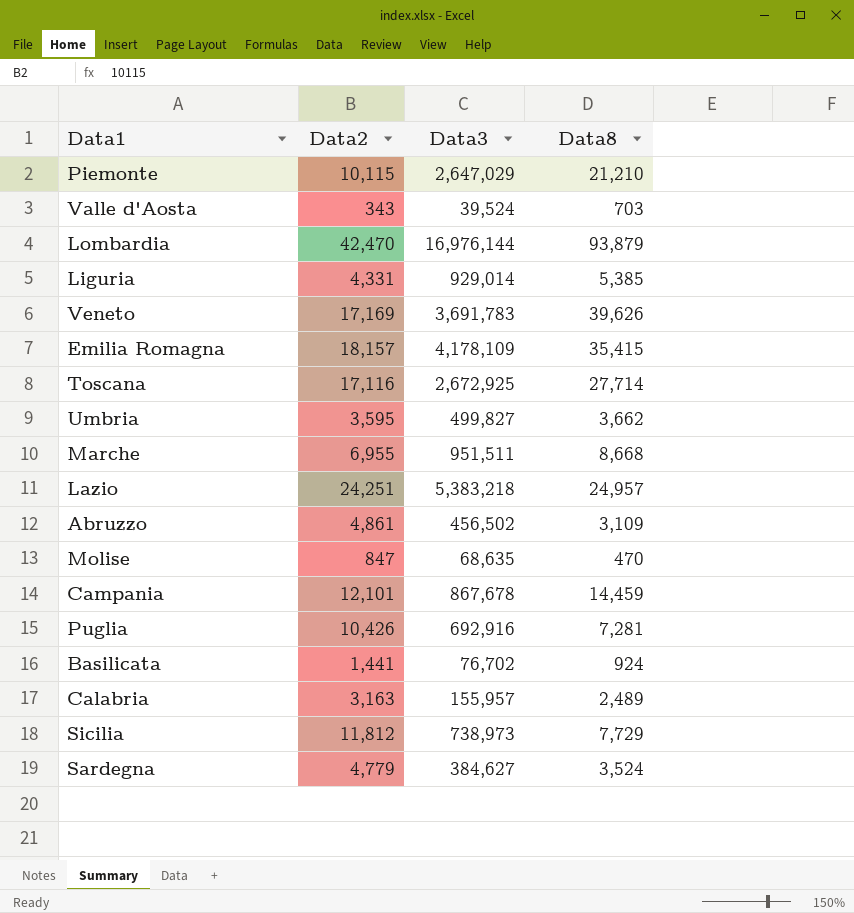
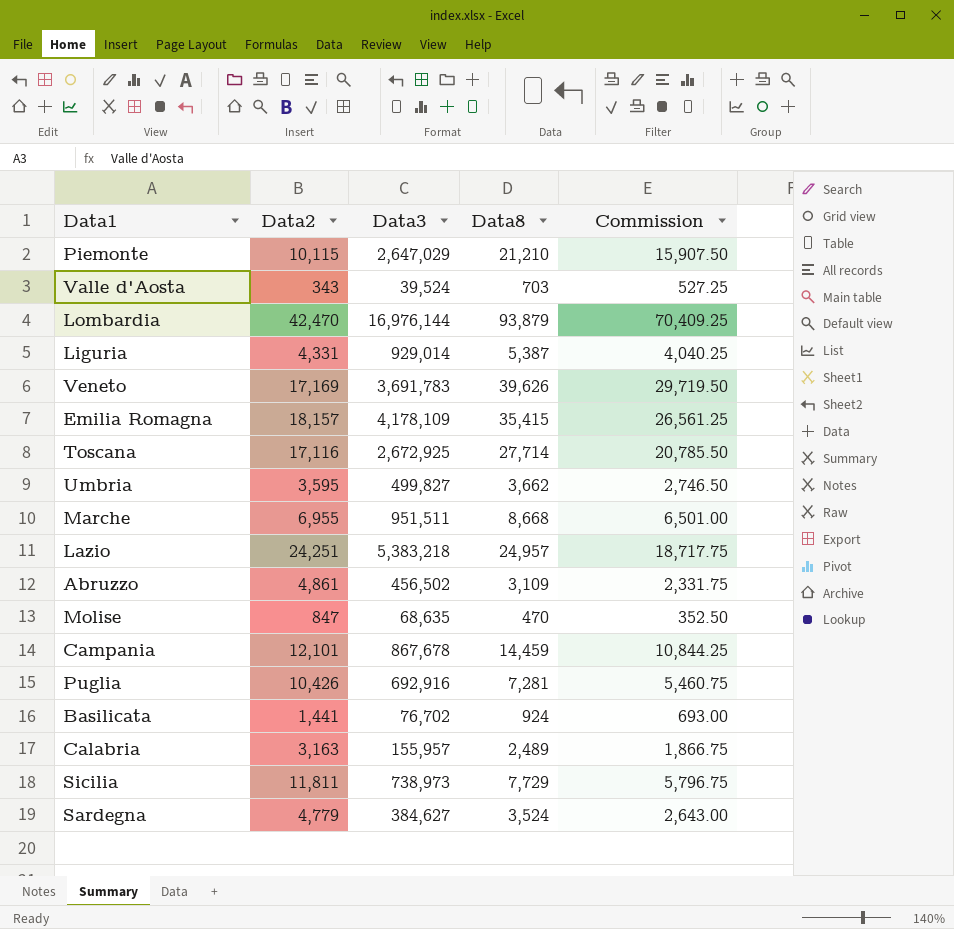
column Commission | formula: none -> [Data8] * 0.75
Liguria | Data8: 5,385 -> 5,387
Sicilia | Data2: 11,812 -> 11,811

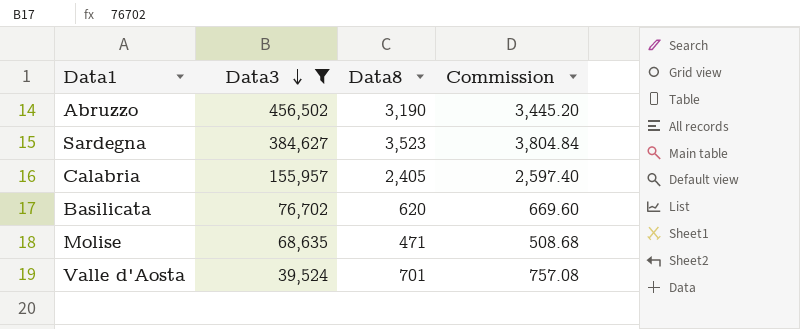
filter: none -> Data3 <= 456,502
row order: none -> Data3 descending
column Data2 | position: 2 -> none
column Commission | formula: [Data8] * 0.75 -> [Data8] * 1.08
Abruzzo | Data8: 3,109 -> 3,190
Sardegna | Data8: 3,524 -> 3,523
Calabria | Data8: 2,489 -> 2,405
Basilicata | Data8: 924 -> 620
Molise | Data8: 470 -> 471
Valle d'Aosta | Data8: 703 -> 701

